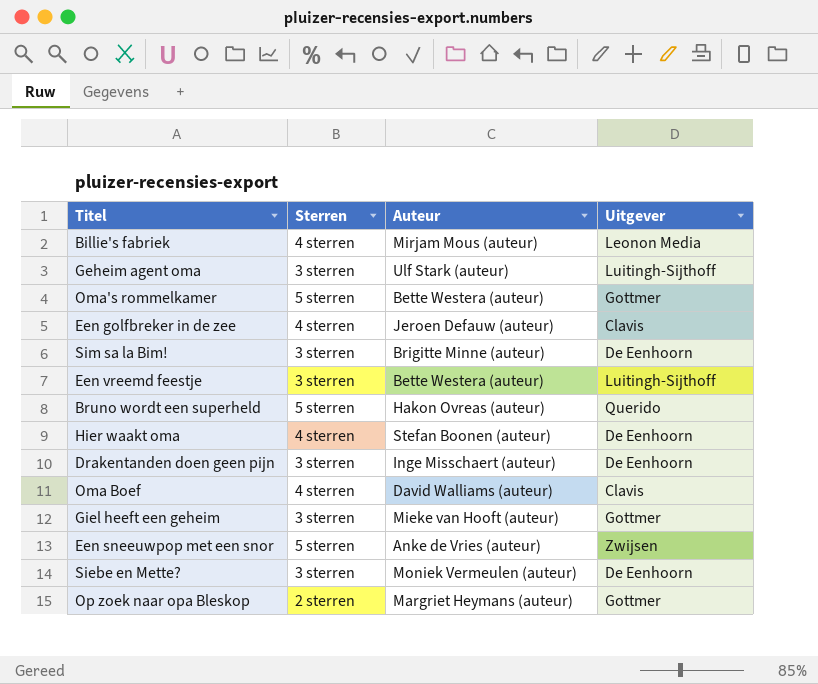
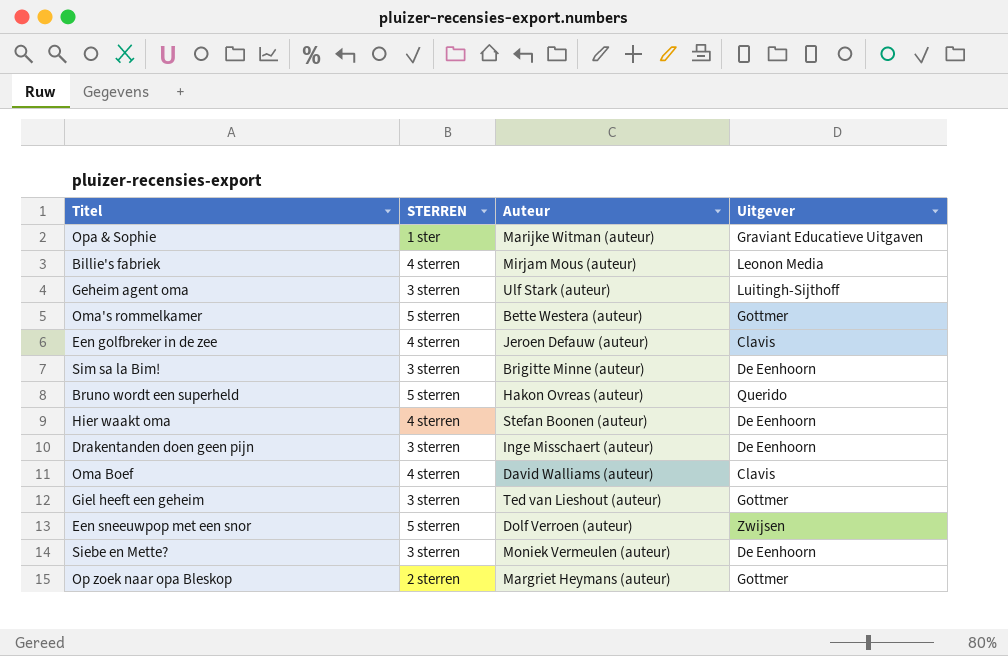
column name: Sterren -> STERREN
row Een vreemd feestje: 3 sterren | Bette Westera (auteur) | Luitingh-Sijthoff -> none
row Opa & Sophie: none -> 1 ster | Marijke Witman (auteur) | Graviant Educatieve Uitgaven
Giel heeft een geheim | Auteur: Mieke van Hooft (auteur) -> Ted van Lieshout (auteur)
Een sneeuwpop met een snor | Auteur: Anke de Vries (auteur) -> Dolf Verroen (auteur)

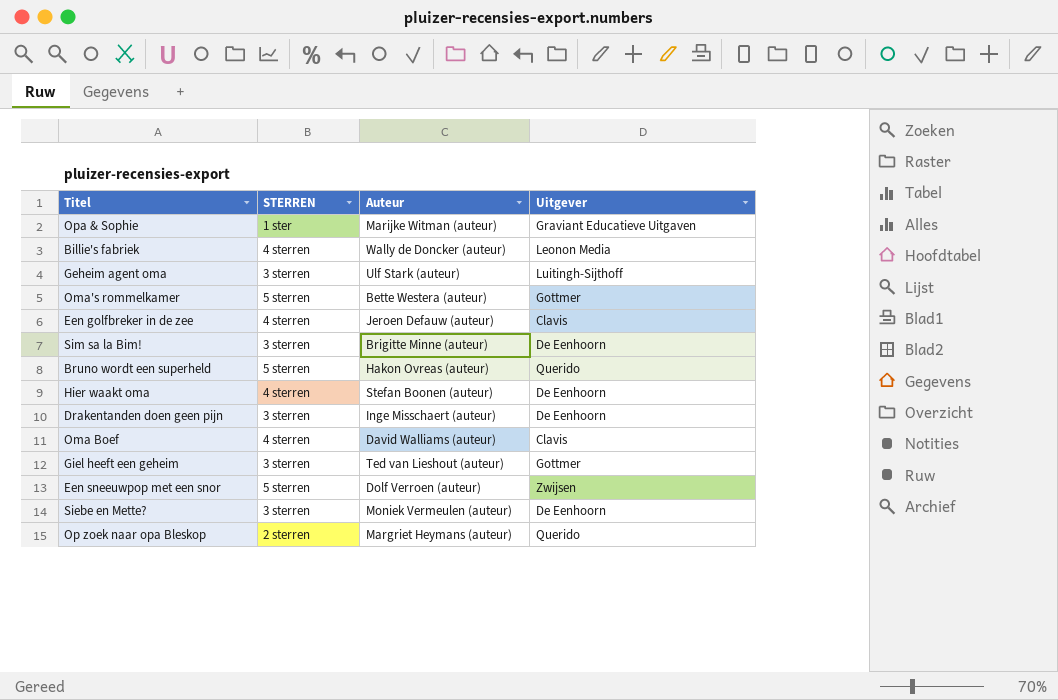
Billie's fabriek | Auteur: Mirjam Mous (auteur) -> Wally de Doncker (auteur)
Op zoek naar opa Bleskop | Uitgever: Gottmer -> Querido

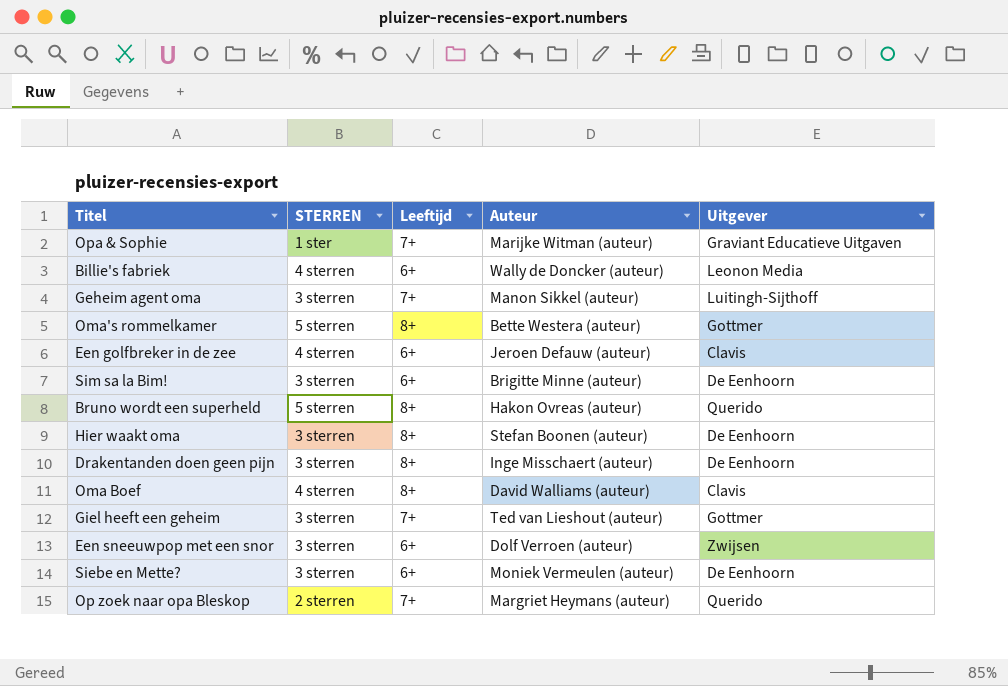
column Leeftijd | position: none -> 3
Geheim agent oma | Auteur: Ulf Stark (auteur) -> Manon Sikkel (auteur)
Hier waakt oma | STERREN: 4 sterren -> 3 sterren
Een sneeuwpop met een snor | STERREN: 5 sterren -> 3 sterren

